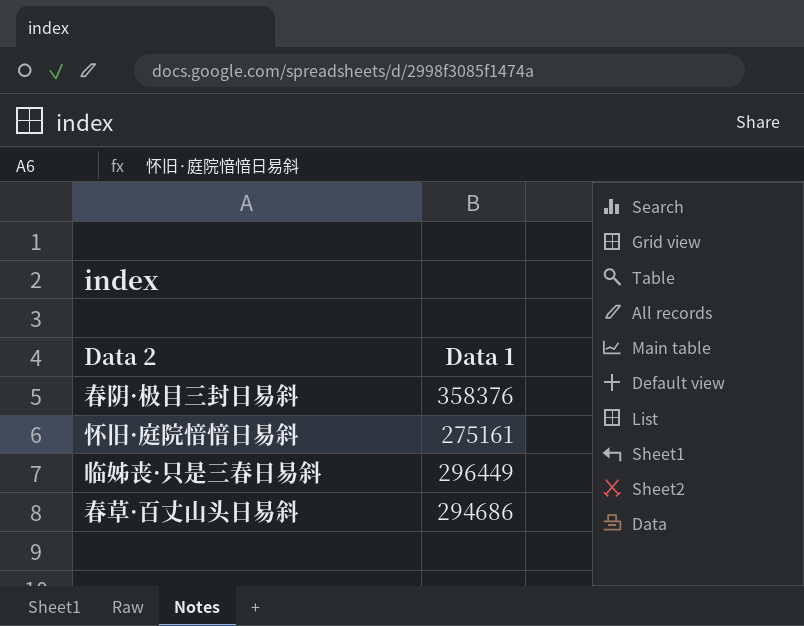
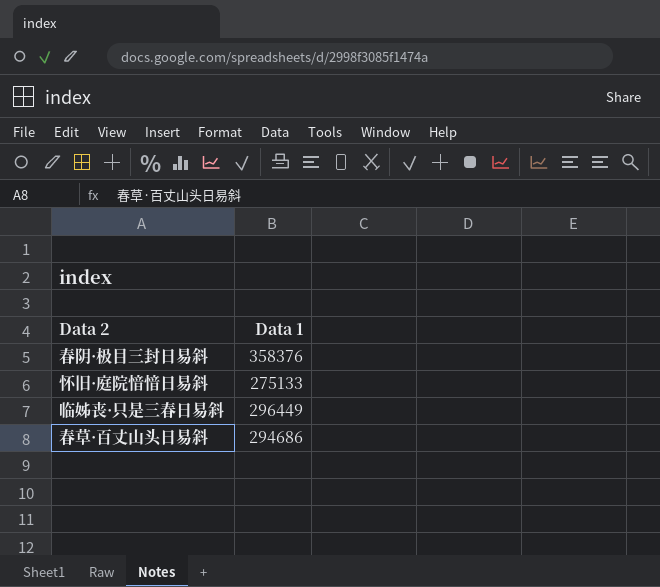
怀旧·庭院愔愔日易斜 | Data 1: 275161 -> 275133

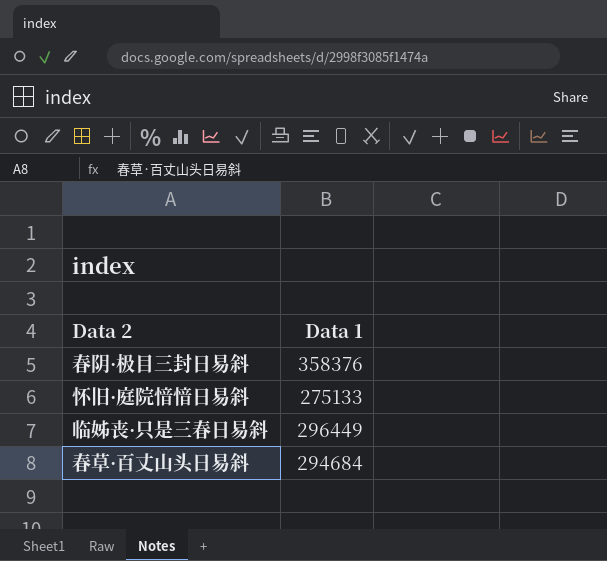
春草·百丈山头日易斜 | Data 1: 294686 -> 294684

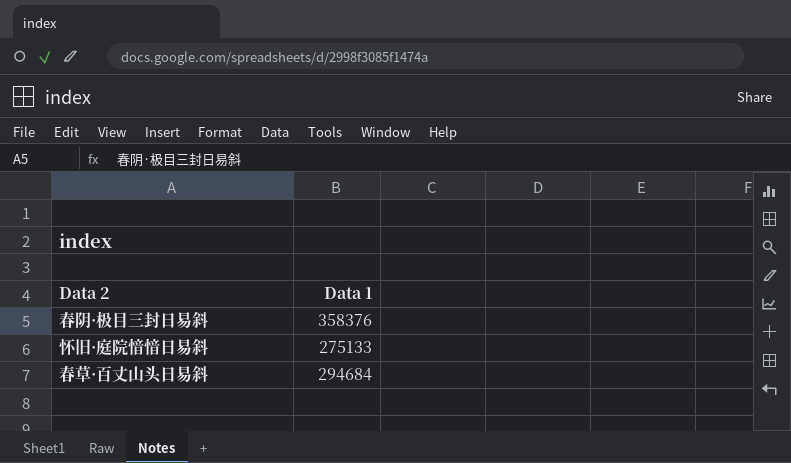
row 临姊丧·只是三春日易斜: 296449 -> none

